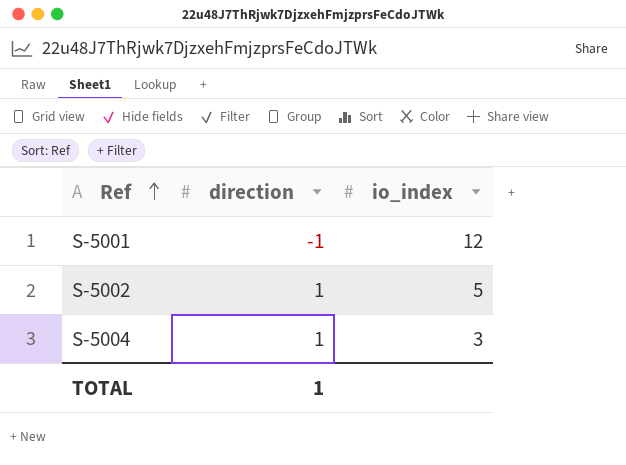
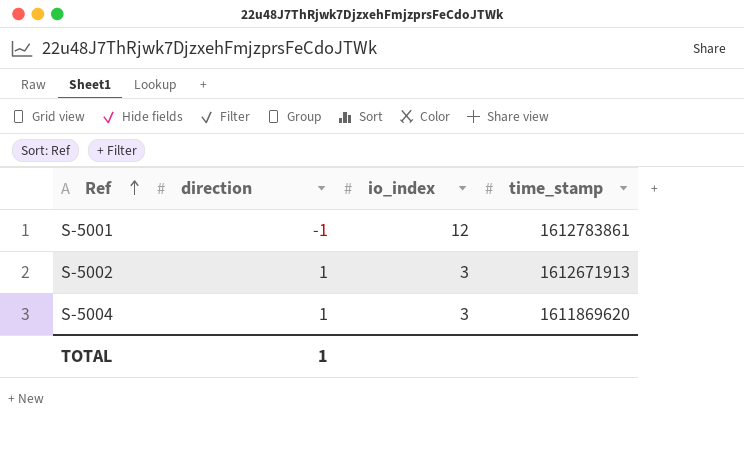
column time_stamp | position: none -> 4
S-5002 | io_index: 5 -> 3

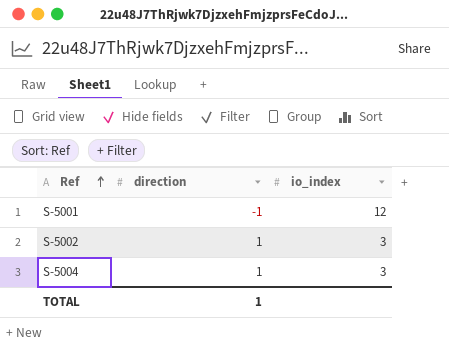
column time_stamp | position: 4 -> none

